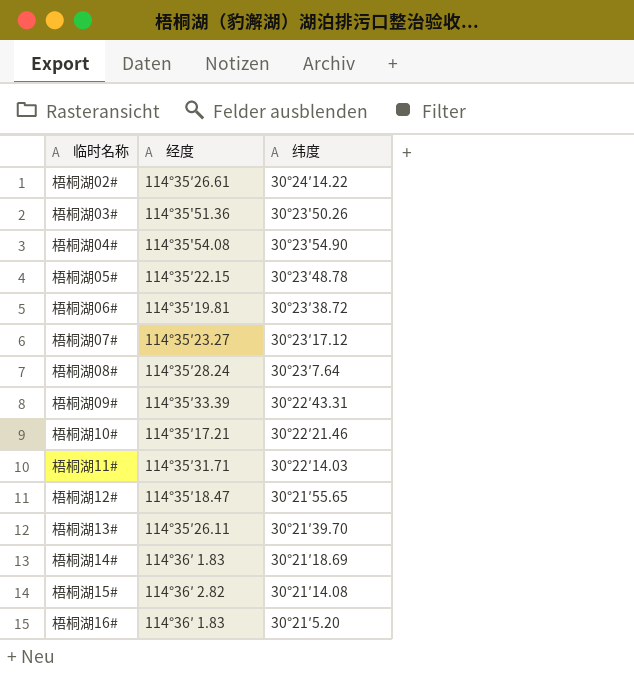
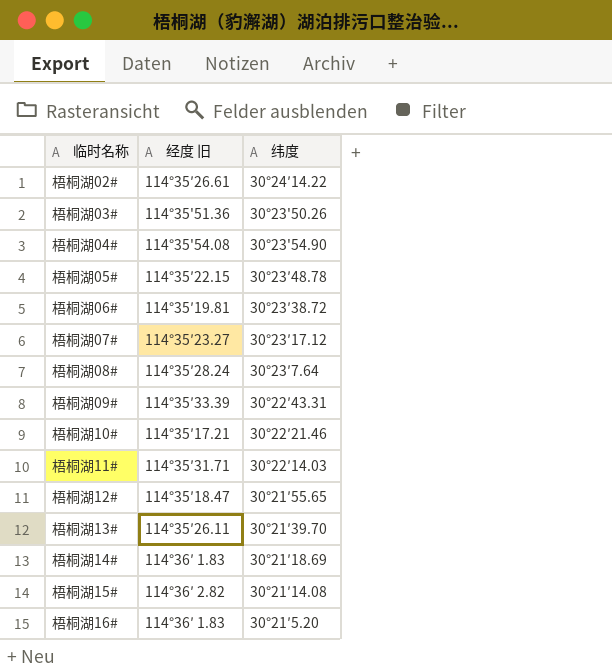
column name: 经度 -> 经度 旧

